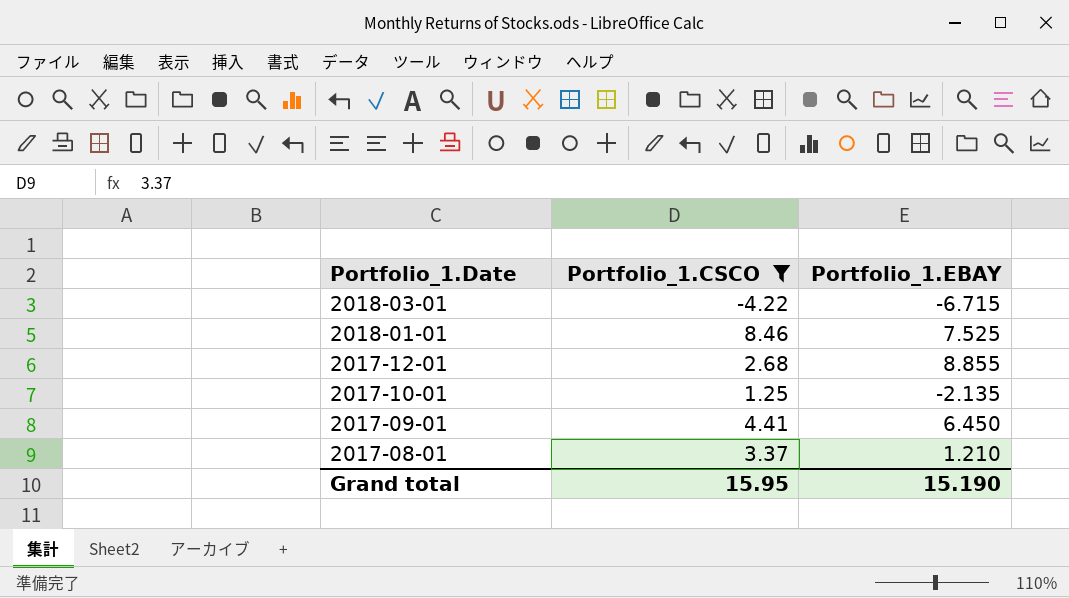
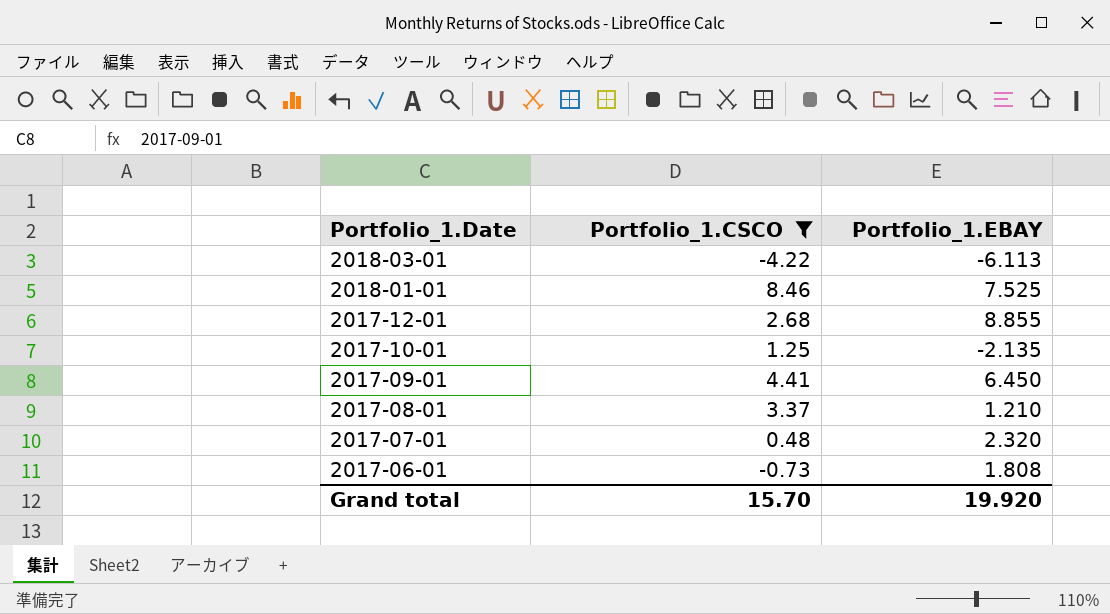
2018-03-01 | Portfolio_1.EBAY: -6.715 -> -6.113
row 2017-07-01: none -> 0.48 | 2.320
row 2017-06-01: none -> -0.73 | 1.808
Grand total | Portfolio_1.CSCO: 15.95 -> 15.70
Grand total | Portfolio_1.EBAY: 15.190 -> 19.920

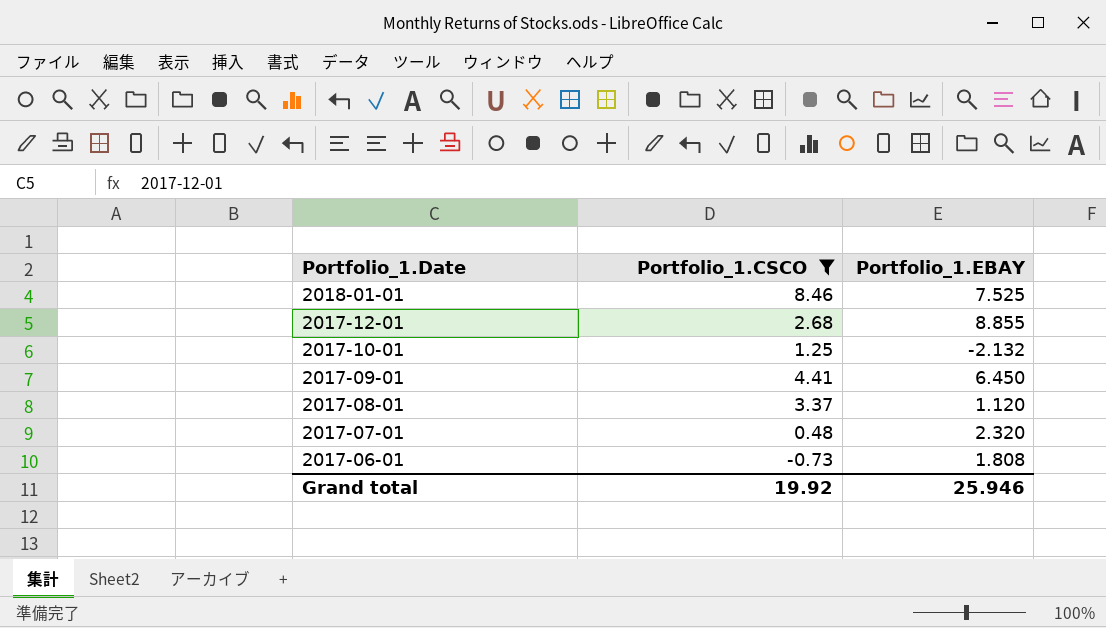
row 2018-03-01: -4.22 | -6.113 -> none
2017-10-01 | Portfolio_1.EBAY: -2.135 -> -2.132
2017-08-01 | Portfolio_1.EBAY: 1.210 -> 1.120
Grand total | Portfolio_1.CSCO: 15.70 -> 19.92
Grand total | Portfolio_1.EBAY: 19.920 -> 25.946

